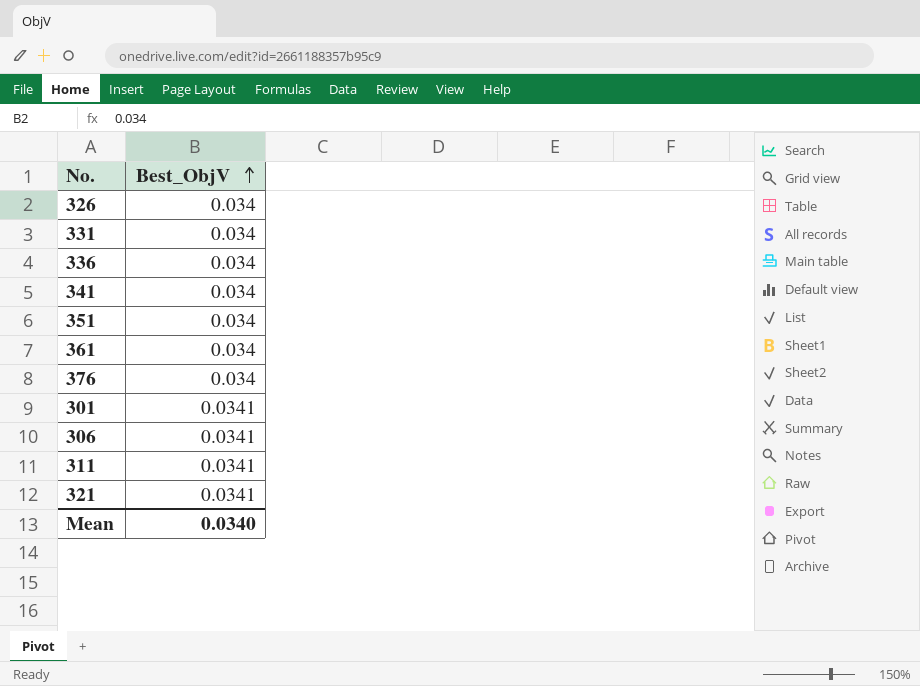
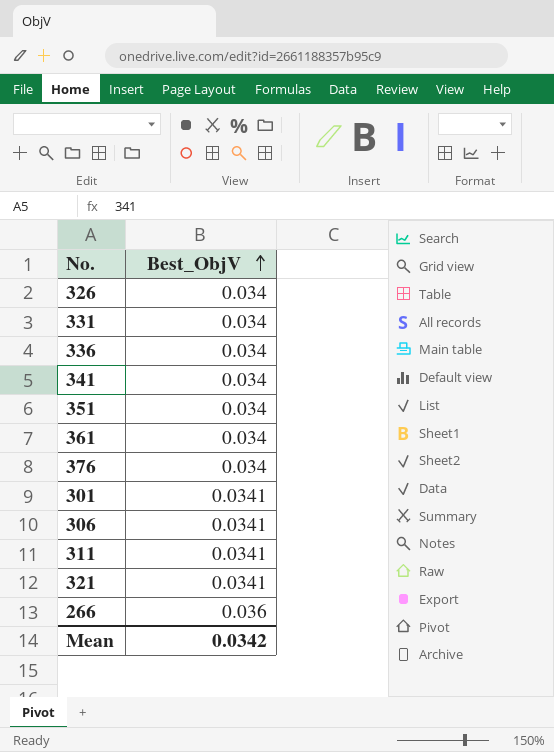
row 266: none -> 0.036
Mean | Best_ObjV: 0.0340 -> 0.0342

